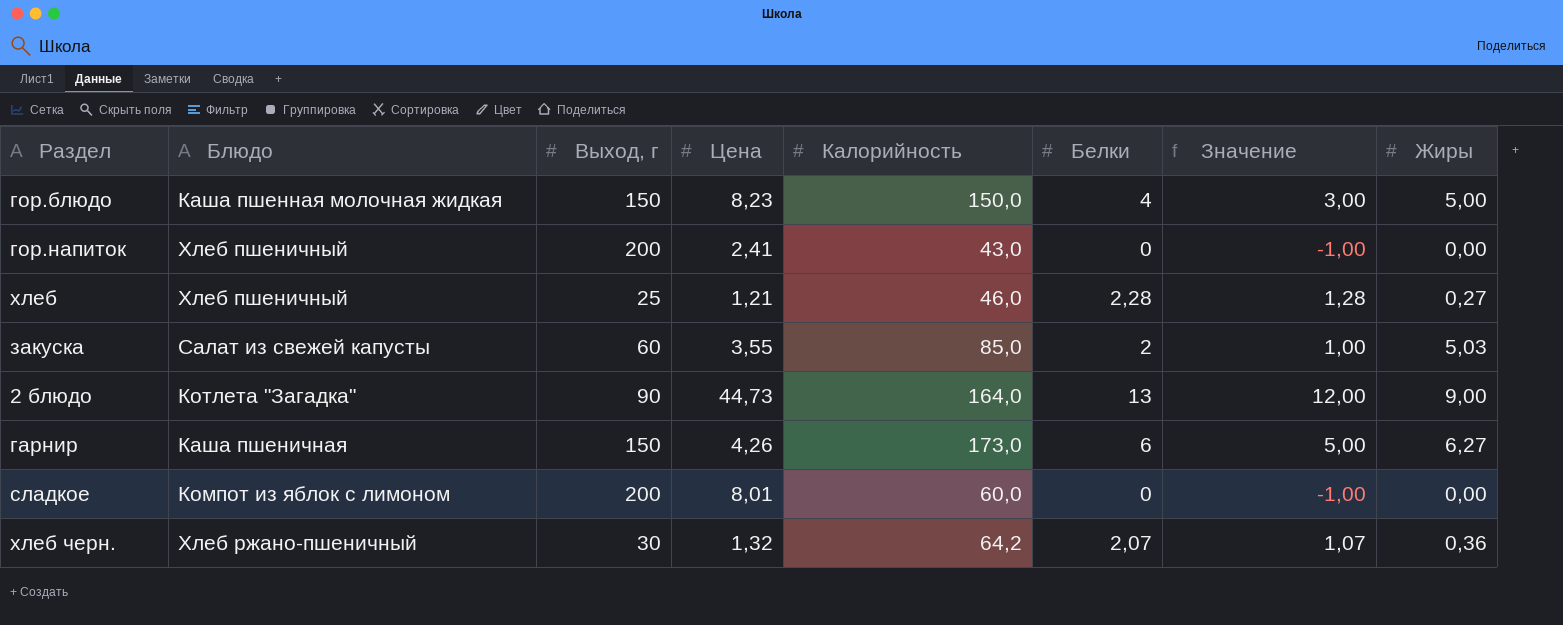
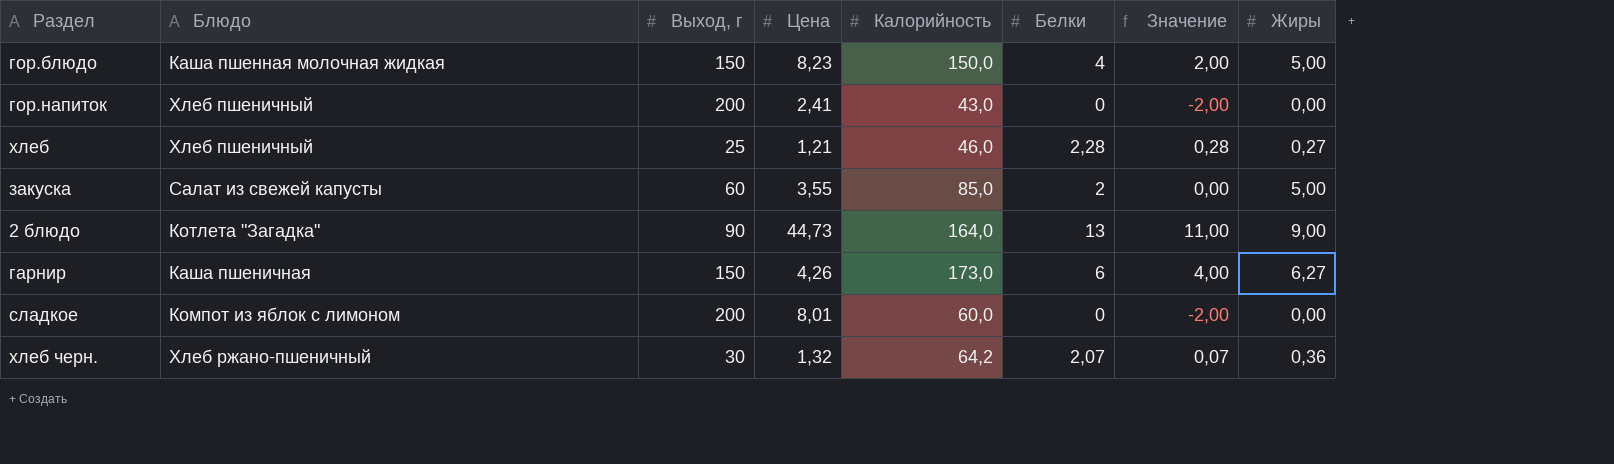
column Значение | formula: [Белки] - 1 -> [Белки] - 2
закуска | Жиры: 5,03 -> 5,00

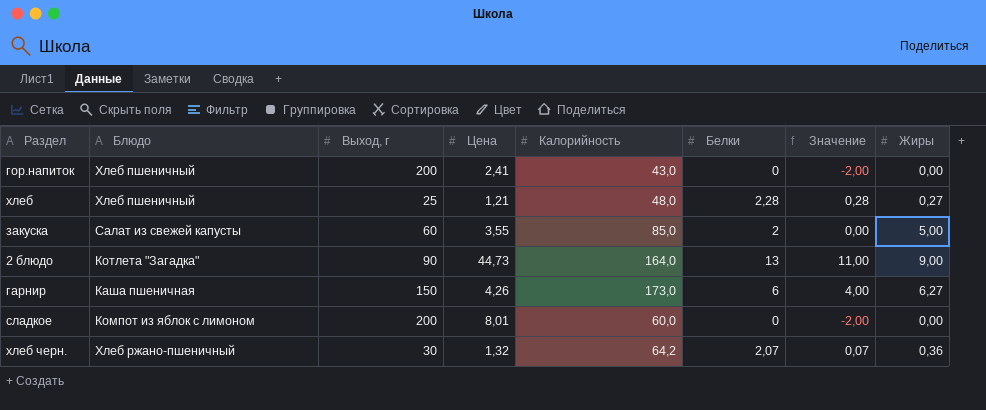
row гор.блюдо: Каша пшенная молочная жидкая | 150 | 8,23 | 150,0 | 4 | 2,00 | 5,00 -> none
хлеб | Калорийность: 46,0 -> 48,0

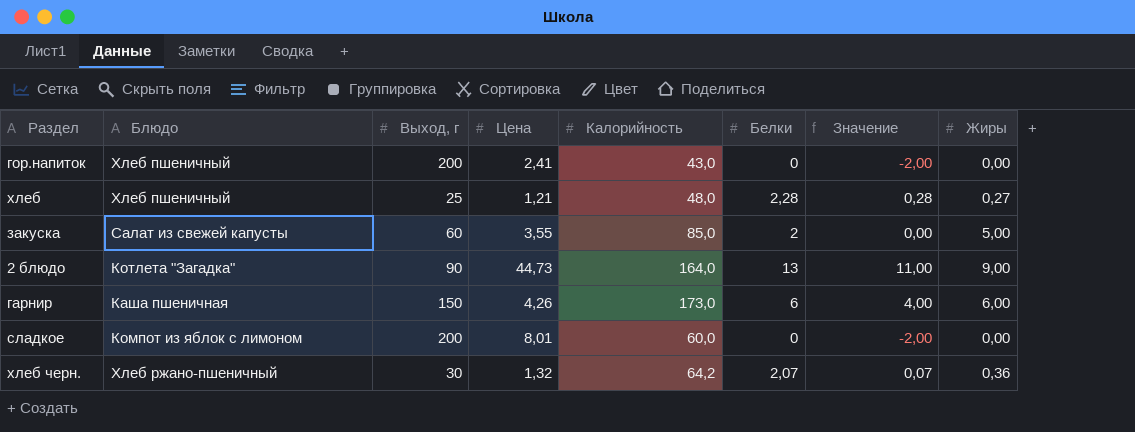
гарнир | Жиры: 6,27 -> 6,00

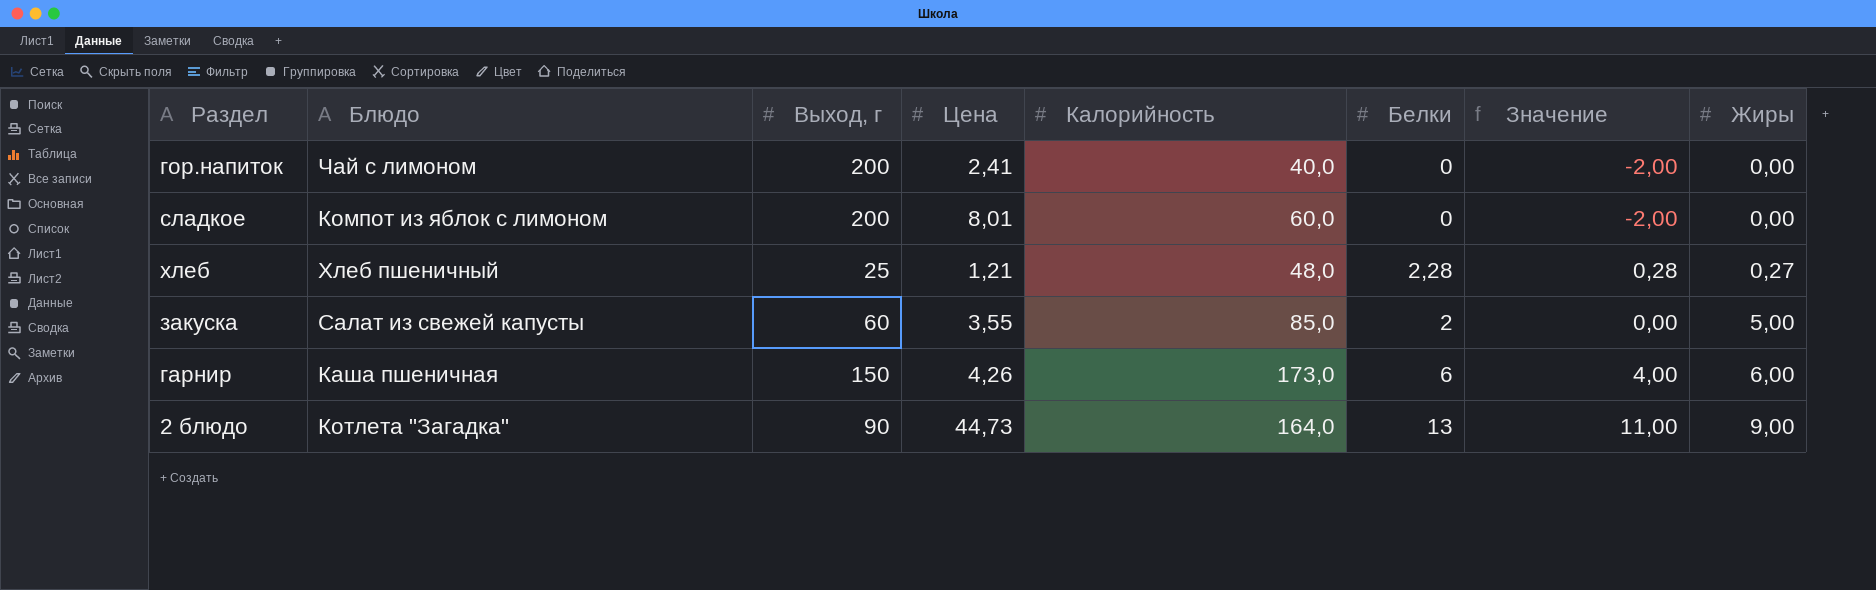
row order: none -> Жиры ascending
row хлеб черн.: Хлеб ржано-пшеничный | 30 | 1,32 | 64,2 | 2,07 | 0,07 | 0,36 -> none
гор.напиток | Блюдо: Хлеб пшеничный -> Чай с лимоном
гор.напиток | Калорийность: 43,0 -> 40,0

